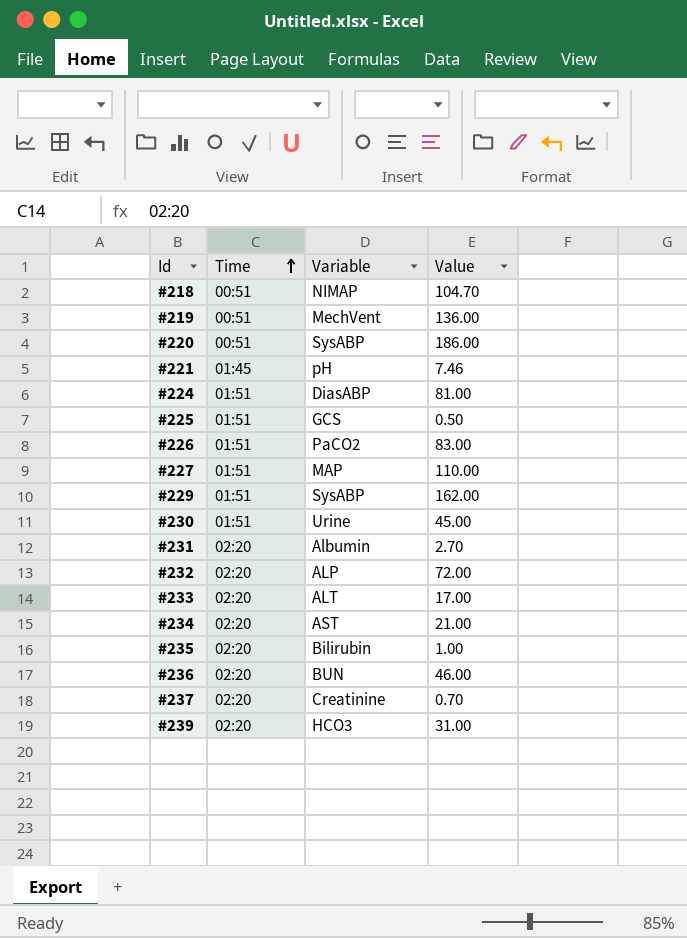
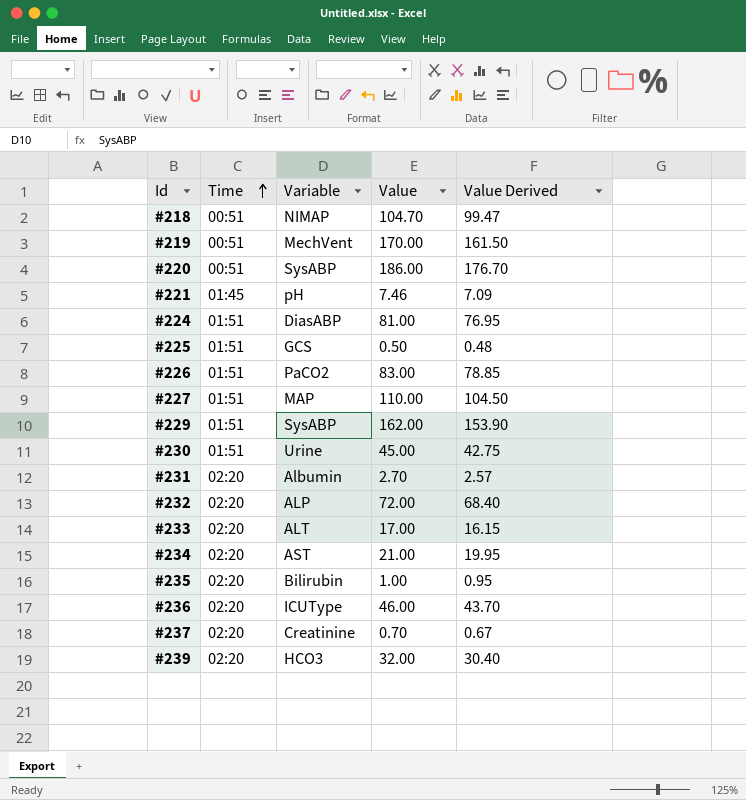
column Value Derived | formula: none -> [Value] * 0.95
#219 | Value: 136.00 -> 170.00
#236 | Variable: BUN -> ICUType
#239 | Value: 31.00 -> 32.00

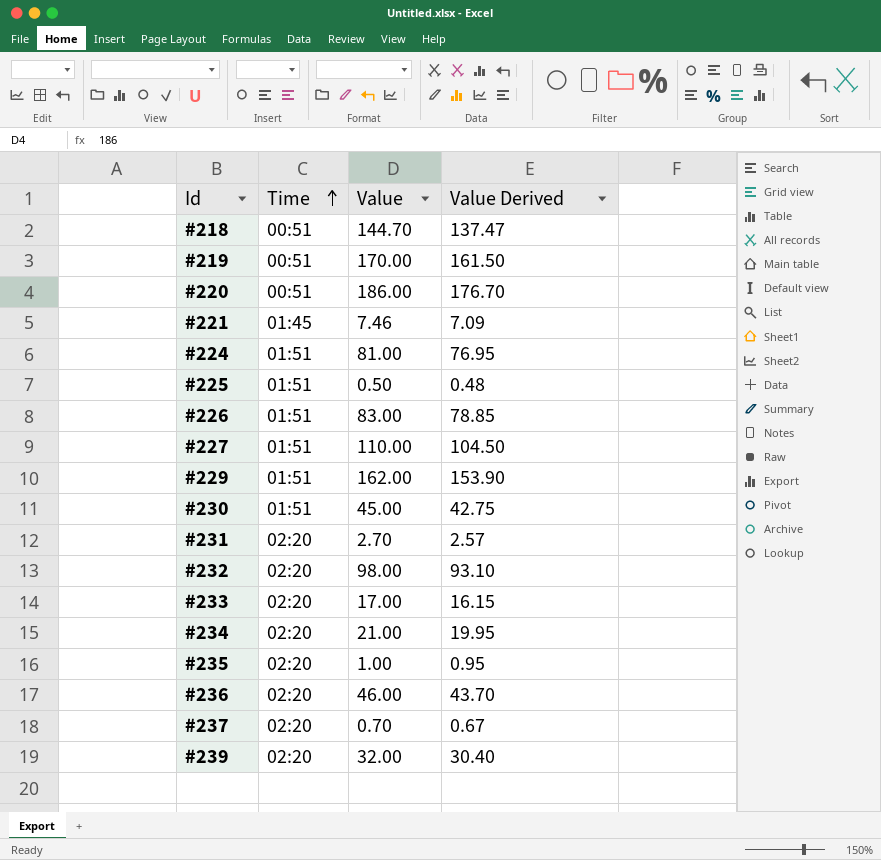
column Variable | position: 3 -> none
#218 | Value: 104.70 -> 144.70
#218 | Value Derived: 99.47 -> 137.47
#232 | Value: 72.00 -> 98.00
#232 | Value Derived: 68.40 -> 93.10

